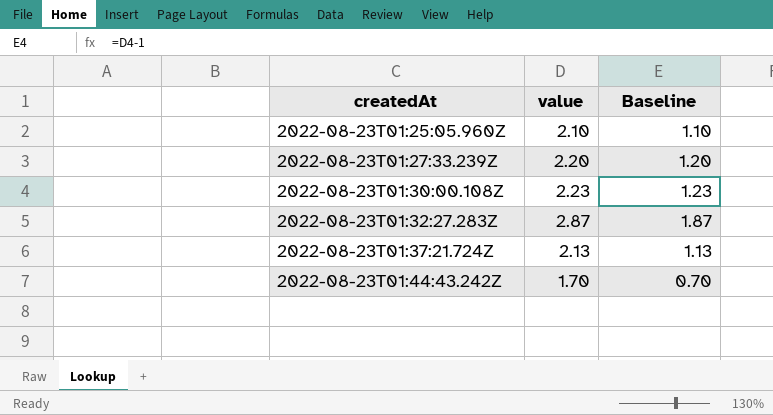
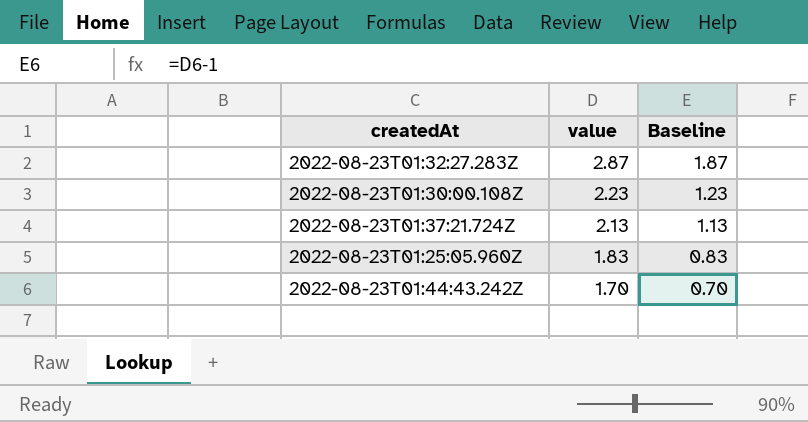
row order: createdAt ascending -> value descending
row 2022-08-23T01:27:33.239Z: 2.20 | 1.20 -> none
2022-08-23T01:25:05.960Z | value: 2.10 -> 1.83
2022-08-23T01:25:05.960Z | Baseline: 1.10 -> 0.83

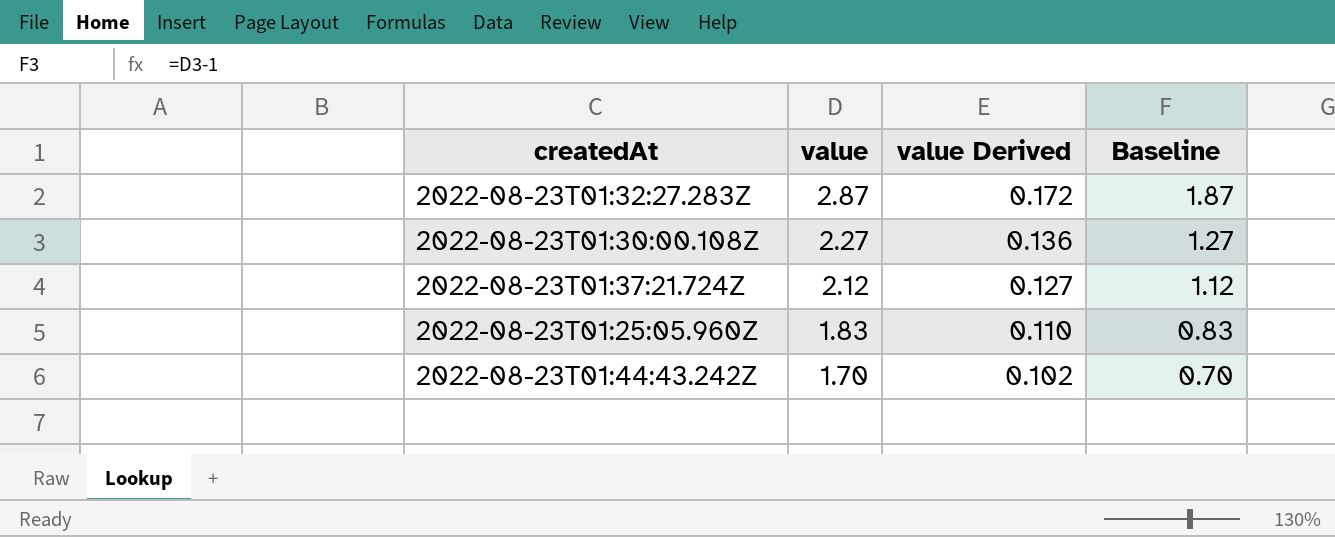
column value Derived | formula: none -> [value] * 0.06
2022-08-23T01:30:00.108Z | value: 2.23 -> 2.27
2022-08-23T01:30:00.108Z | Baseline: 1.23 -> 1.27
2022-08-23T01:37:21.724Z | value: 2.13 -> 2.12
2022-08-23T01:37:21.724Z | Baseline: 1.13 -> 1.12

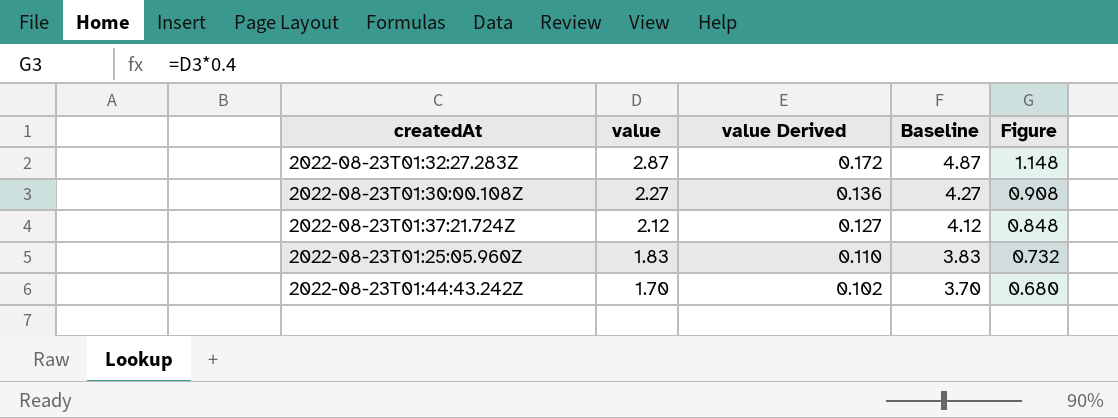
column Baseline | formula: [value] - 1 -> [value] + 2
column Figure | formula: none -> [value] * 0.4

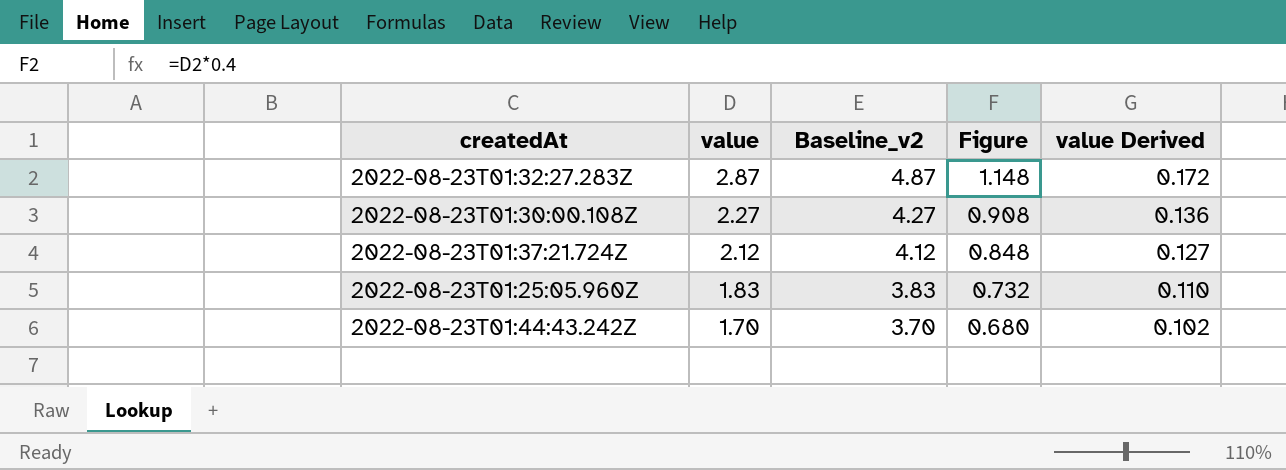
column name: Baseline -> Baseline_v2
column value Derived | position: 3 -> 5

